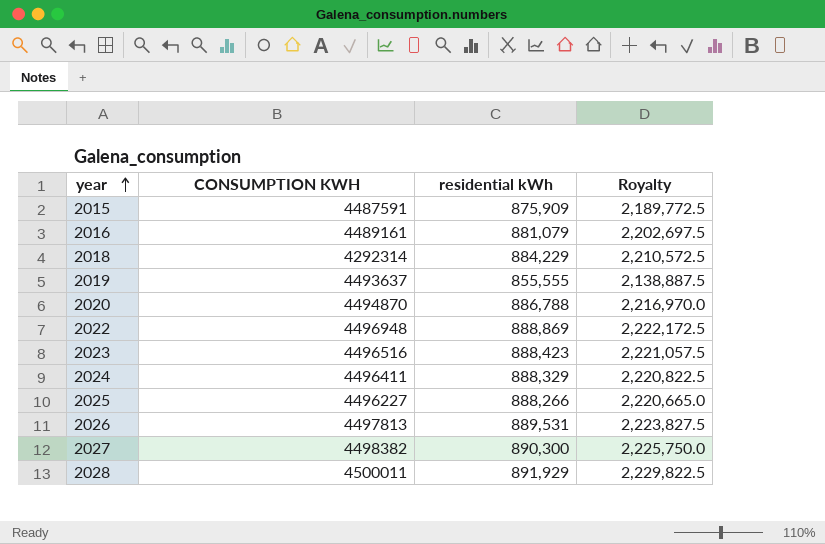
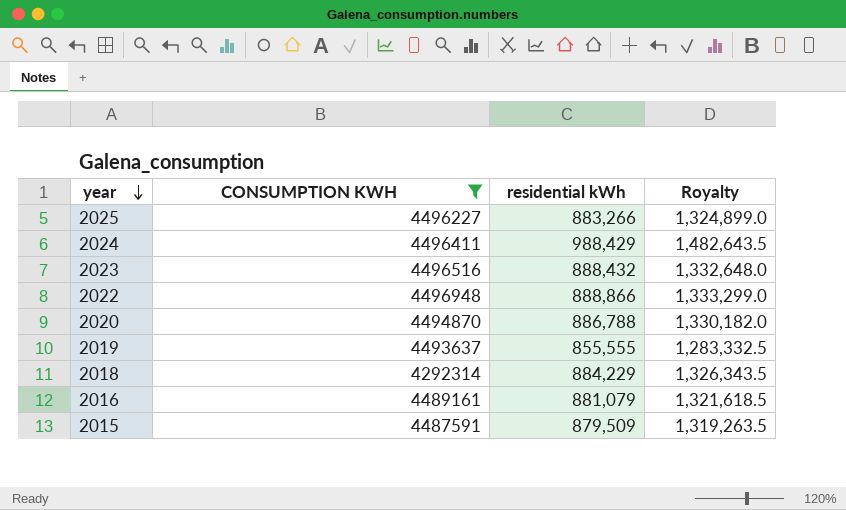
filter: none -> CONSUMPTION KWH <= 4496948
row order: year ascending -> year descending
column Royalty | formula: [residential kWh] * 2.5 -> [residential kWh] * 1.5
2025 | residential kWh: 888,266 -> 883,266
2024 | residential kWh: 888,329 -> 988,429
2023 | residential kWh: 888,423 -> 888,432
2022 | residential kWh: 888,869 -> 888,866
2015 | residential kWh: 875,909 -> 879,509

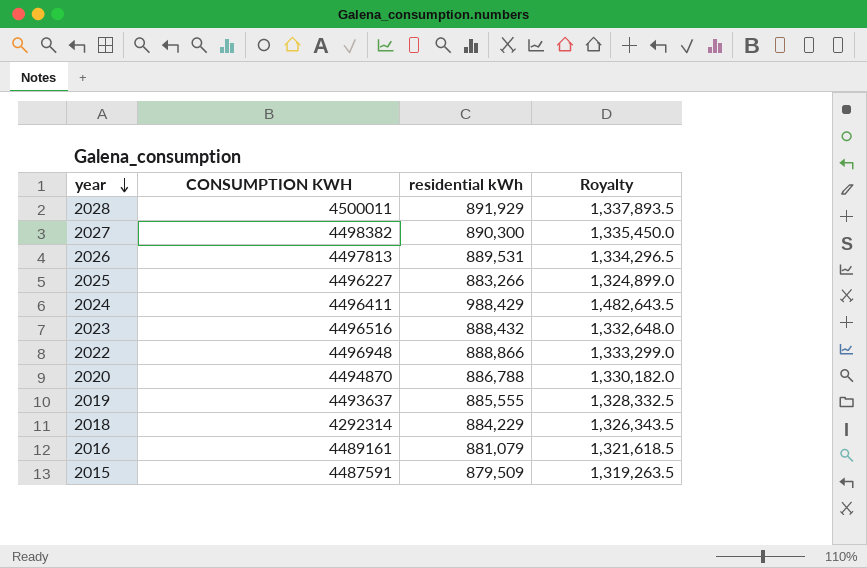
filter: CONSUMPTION KWH <= 4496948 -> none
2019 | residential kWh: 855,555 -> 885,555
2019 | Royalty: 1,283,332.5 -> 1,328,332.5

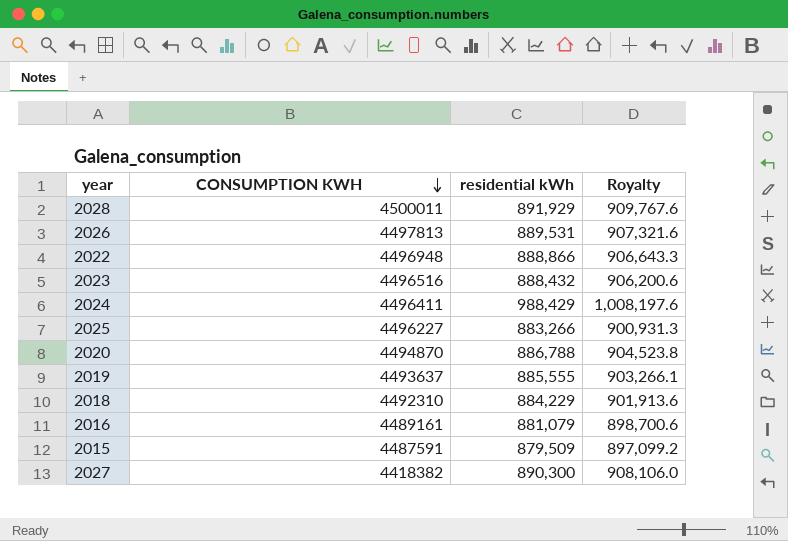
row order: year descending -> CONSUMPTION KWH descending
column Royalty | formula: [residential kWh] * 1.5 -> [residential kWh] * 1.02
2018 | CONSUMPTION KWH: 4292314 -> 4492310
2027 | CONSUMPTION KWH: 4498382 -> 4418382

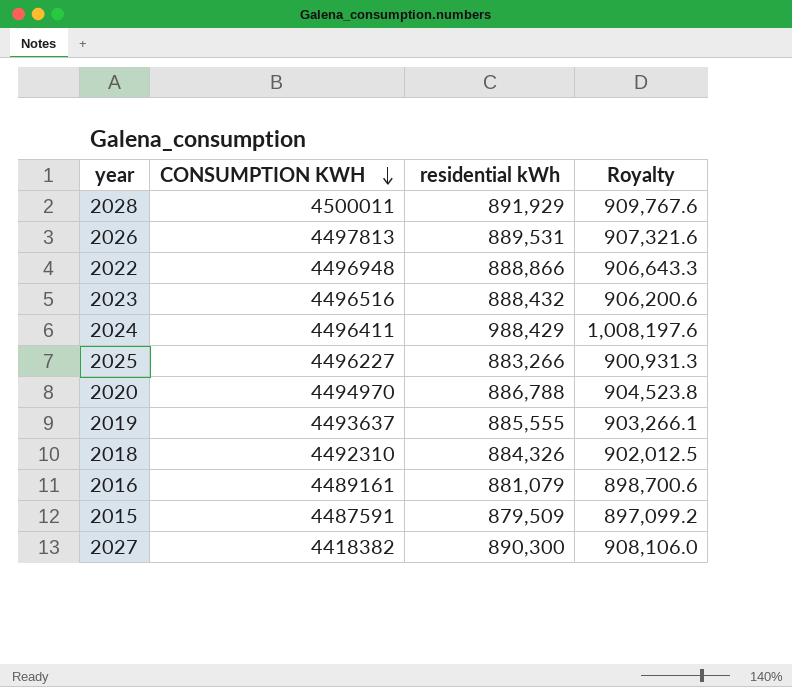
2020 | CONSUMPTION KWH: 4494870 -> 4494970
2018 | residential kWh: 884,229 -> 884,326
2018 | Royalty: 901,913.6 -> 902,012.5

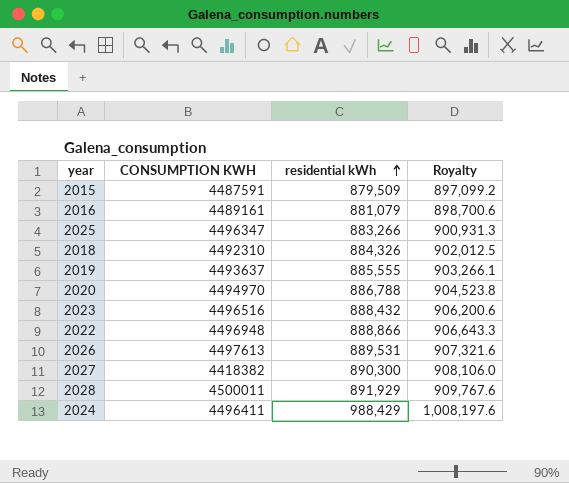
row order: CONSUMPTION KWH descending -> residential kWh ascending
2025 | CONSUMPTION KWH: 4496227 -> 4496347
2026 | CONSUMPTION KWH: 4497813 -> 4497613

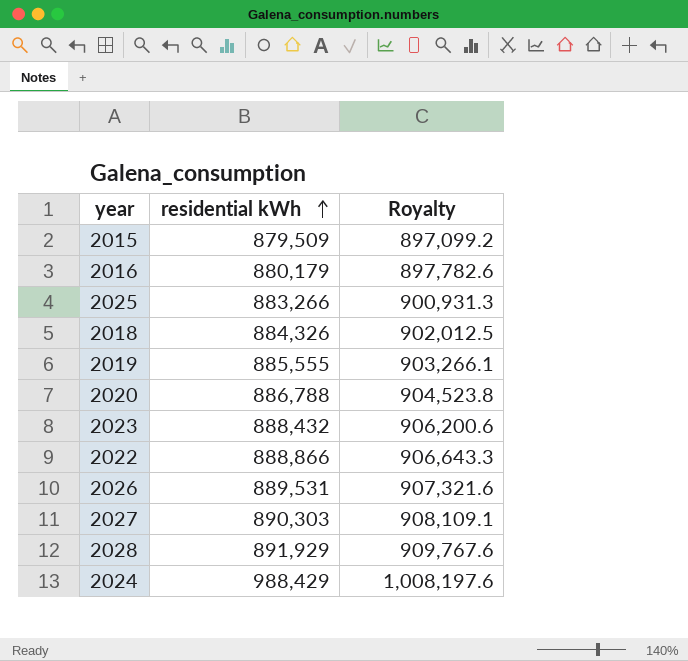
column CONSUMPTION KWH | position: 2 -> none
2016 | residential kWh: 881,079 -> 880,179
2016 | Royalty: 898,700.6 -> 897,782.6
2027 | residential kWh: 890,300 -> 890,303
2027 | Royalty: 908,106.0 -> 908,109.1

